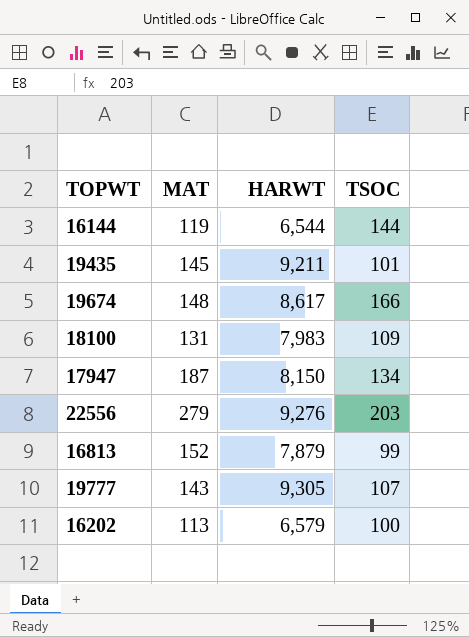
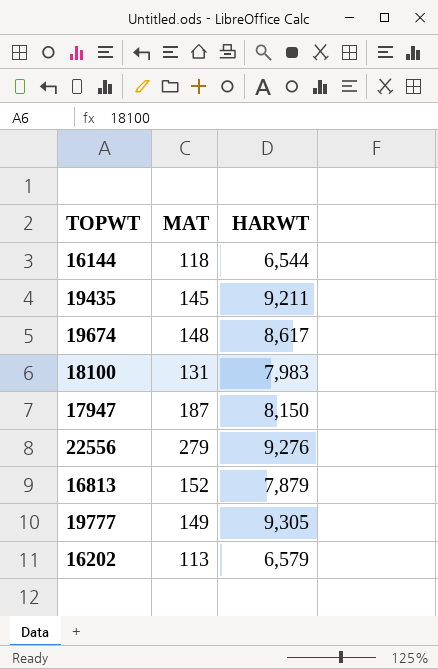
column TSOC | position: 4 -> none
16144 | MAT: 119 -> 118
19777 | MAT: 143 -> 149

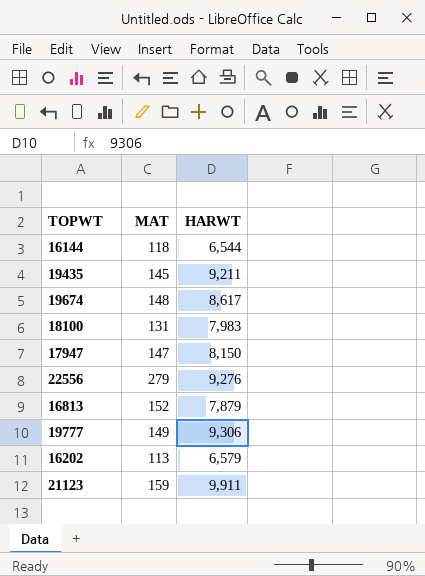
17947 | MAT: 187 -> 147
19777 | HARWT: 9,305 -> 9,306
row 21123: none -> 159 | 9,911

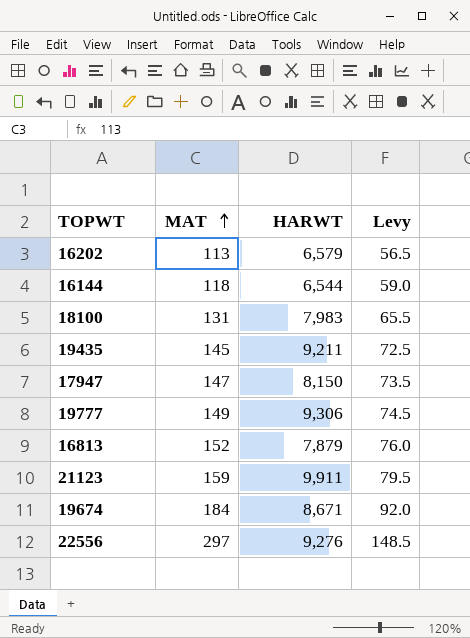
row order: none -> MAT ascending
column Levy | formula: none -> [MAT] * 0.5
19674 | MAT: 148 -> 184
19674 | HARWT: 8,617 -> 8,671
22556 | MAT: 279 -> 297

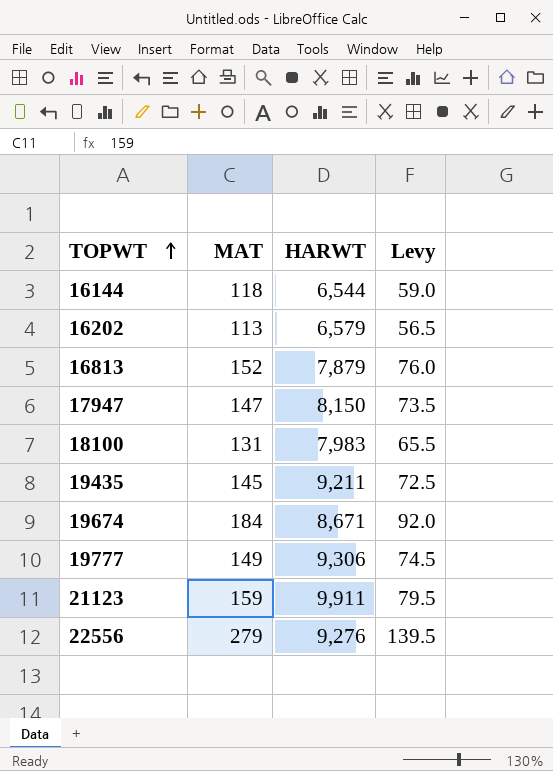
row order: MAT ascending -> TOPWT ascending
22556 | MAT: 297 -> 279
22556 | Levy: 148.5 -> 139.5

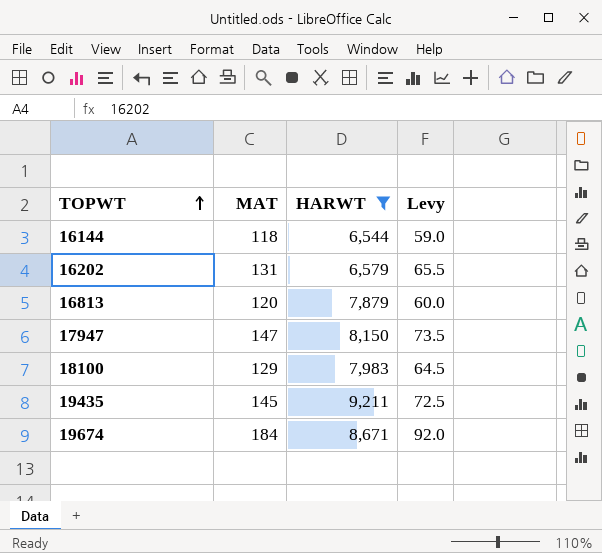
filter: none -> HARWT <= 9,211
16202 | MAT: 113 -> 131
16202 | Levy: 56.5 -> 65.5
16813 | MAT: 152 -> 120
16813 | Levy: 76.0 -> 60.0
18100 | MAT: 131 -> 129
18100 | Levy: 65.5 -> 64.5

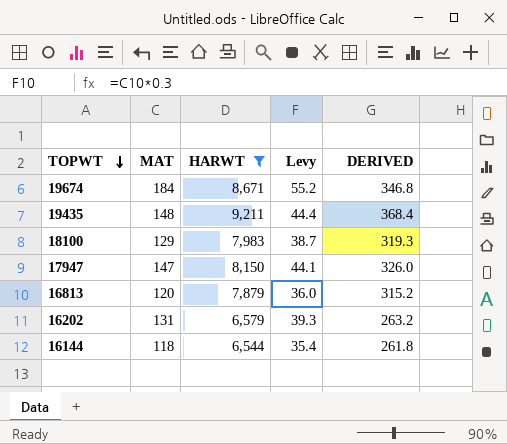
row order: TOPWT ascending -> TOPWT descending
column Levy | formula: [MAT] * 0.5 -> [MAT] * 0.3
column DERIVED | formula: none -> [HARWT] * 0.04
19435 | MAT: 145 -> 148

